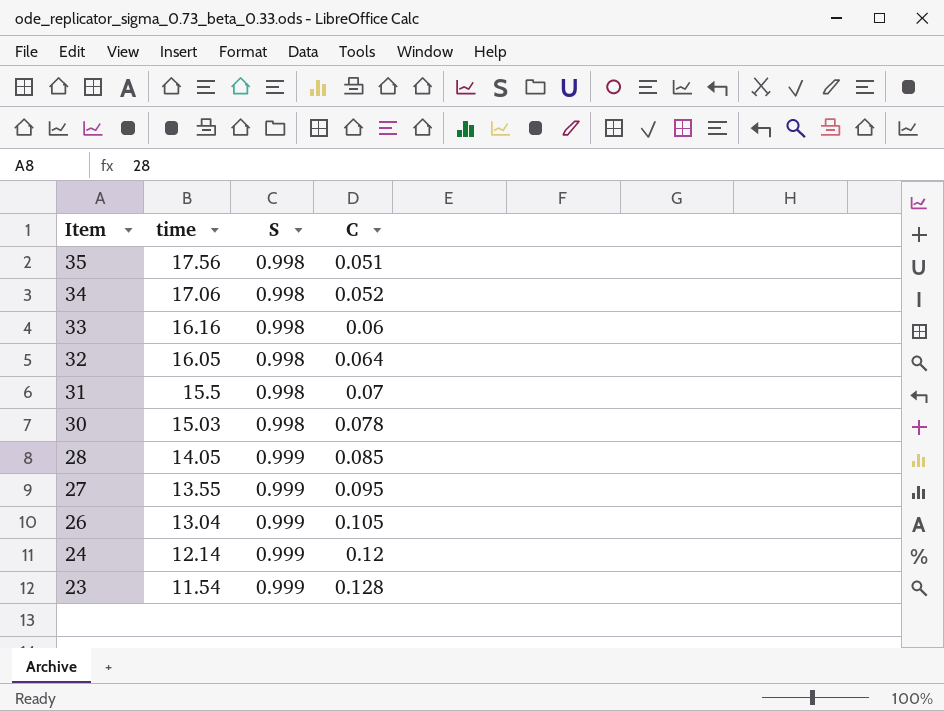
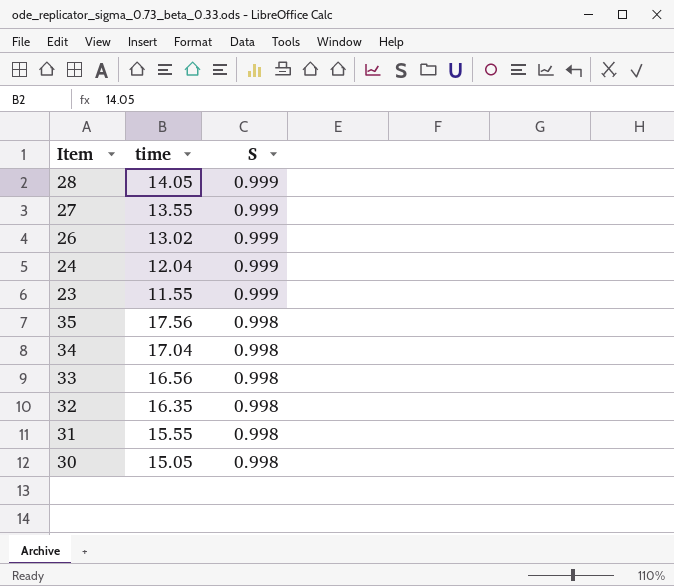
row order: Item descending -> S descending
column C | position: 4 -> none
26 | time: 13.04 -> 13.02
24 | time: 12.14 -> 12.04
23 | time: 11.54 -> 11.55
34 | time: 17.06 -> 17.04
33 | time: 16.16 -> 16.56
32 | time: 16.05 -> 16.35
31 | time: 15.5 -> 15.55
30 | time: 15.03 -> 15.05

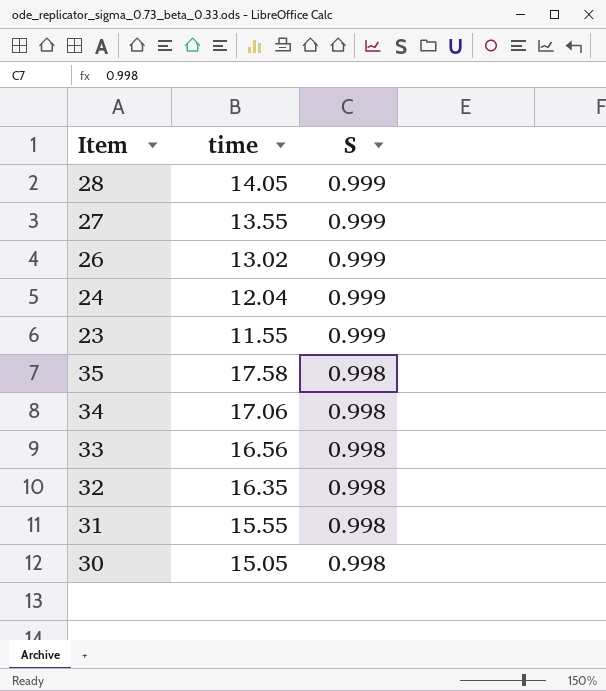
35 | time: 17.56 -> 17.58
34 | time: 17.04 -> 17.06

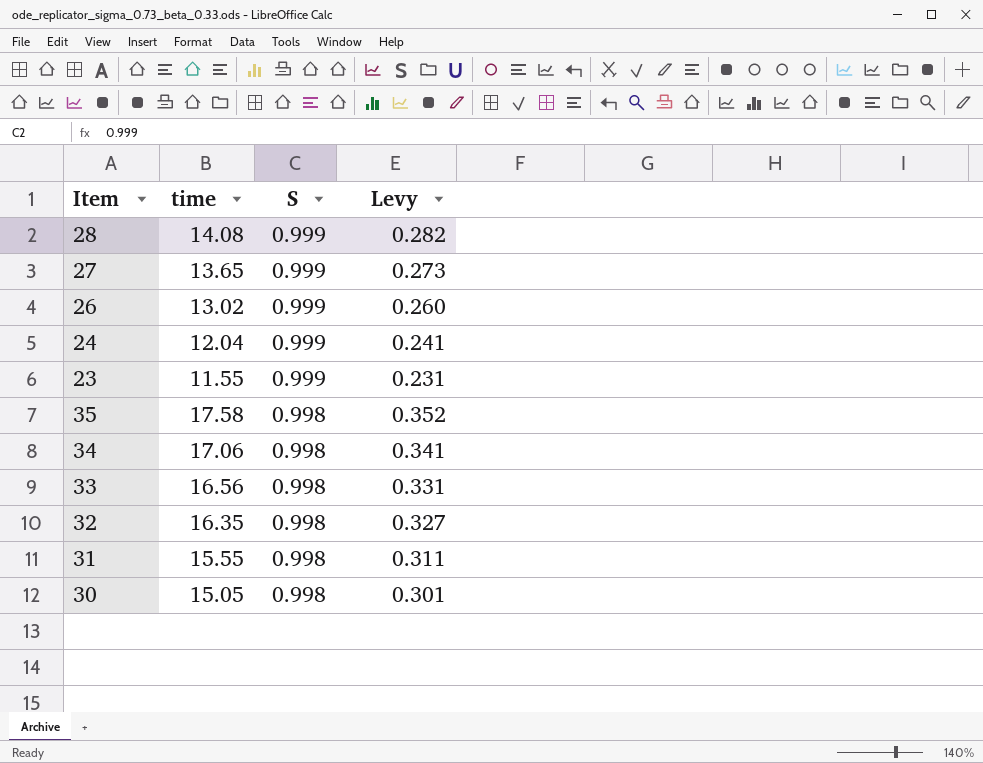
column Levy | formula: none -> [time] * 0.02
28 | time: 14.05 -> 14.08
27 | time: 13.55 -> 13.65

